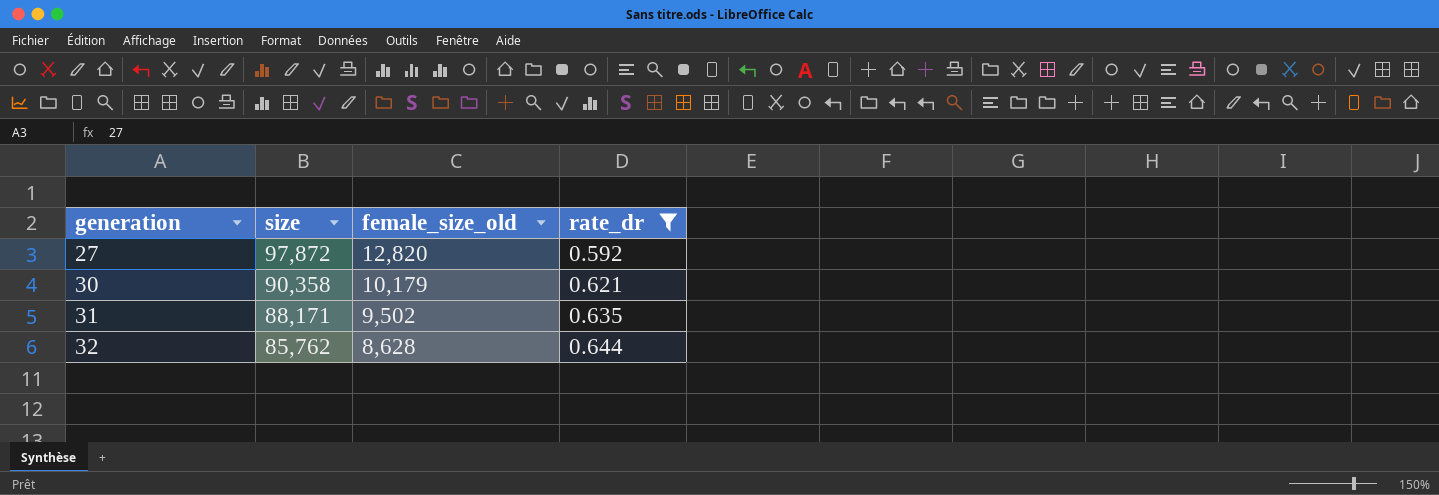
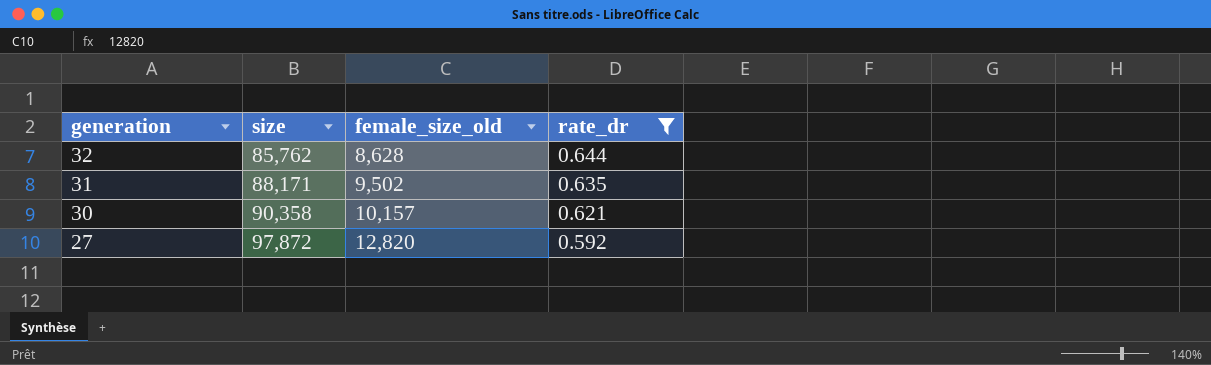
row order: generation ascending -> generation descending
30 | female_size_old: 10,179 -> 10,157

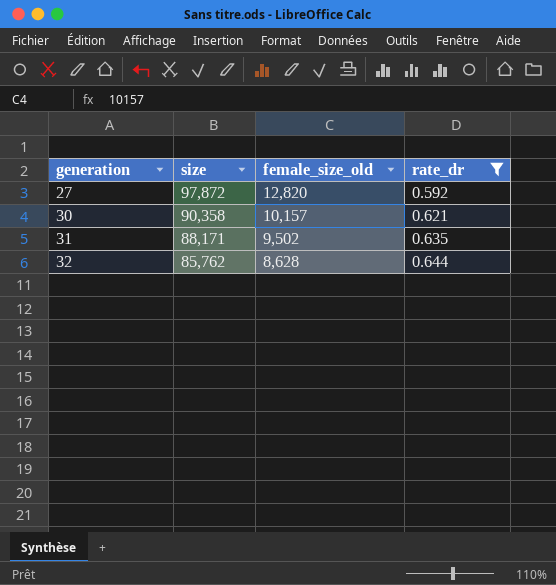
row order: generation descending -> generation ascending

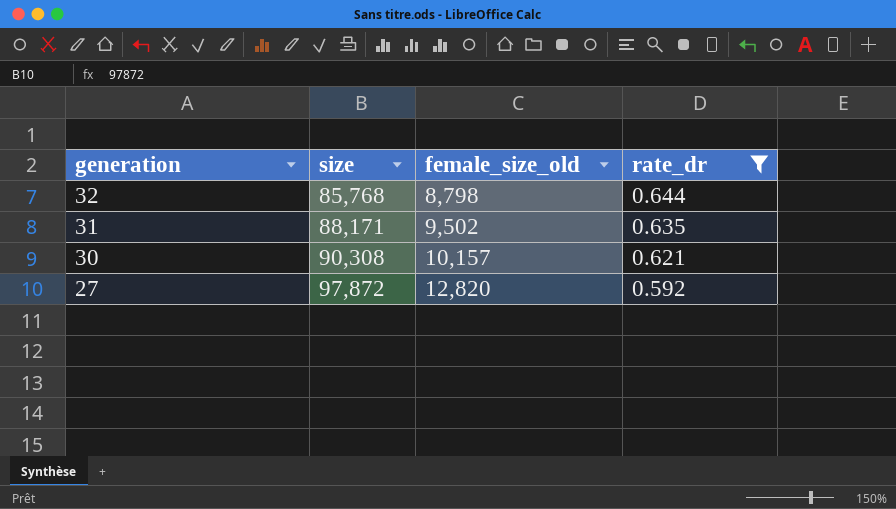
row order: generation ascending -> generation descending
32 | size: 85,762 -> 85,768
32 | female_size_old: 8,628 -> 8,798
30 | size: 90,358 -> 90,308

